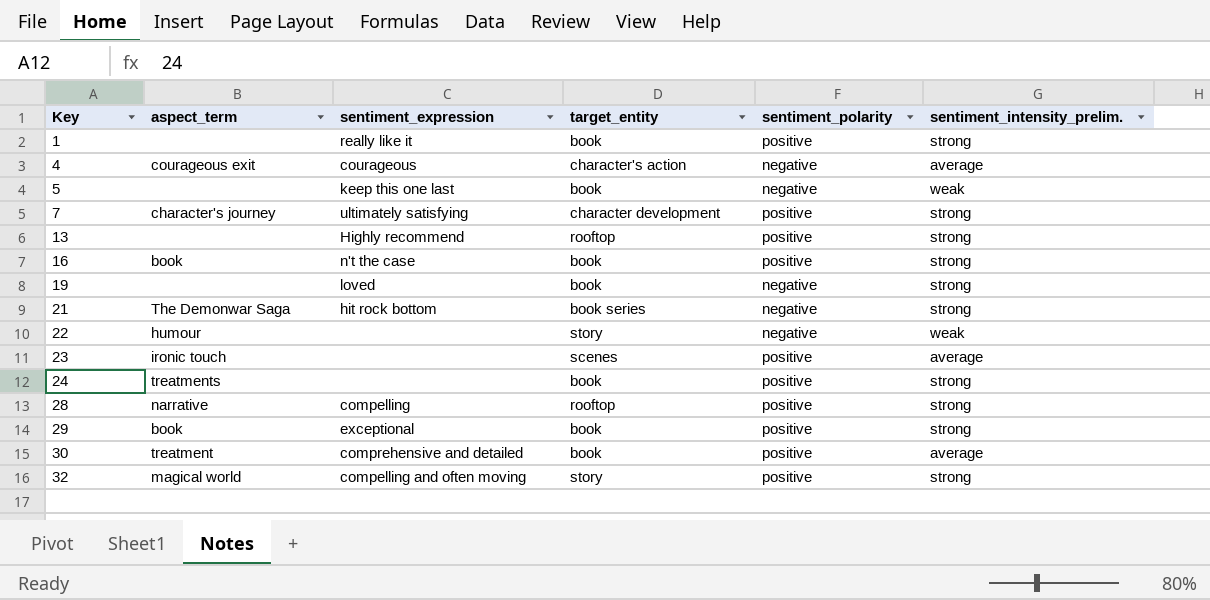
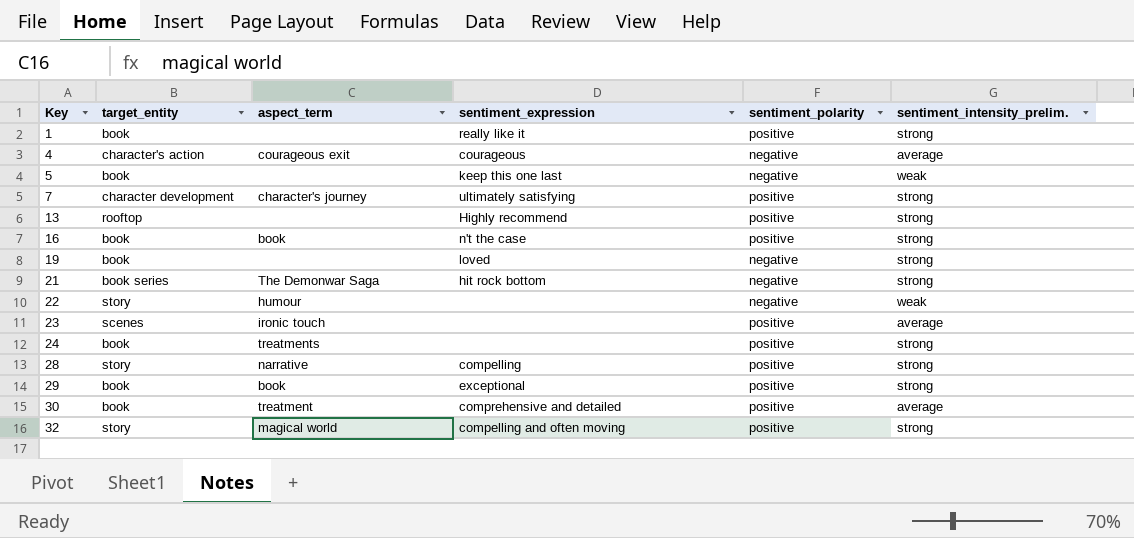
column target_entity | position: 4 -> 2
28 | target_entity: rooftop -> story

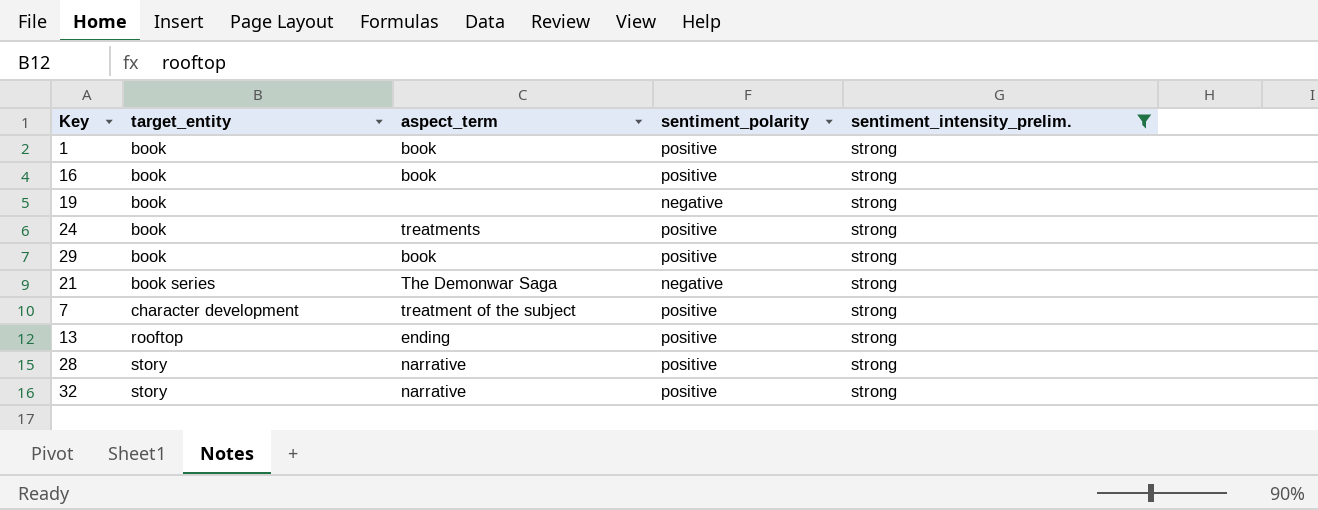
filter: none -> sentiment_intensity_prelim. = strong
row order: Key ascending -> target_entity ascending
column sentiment_expression | position: 4 -> none
1 | aspect_term: none -> book
7 | aspect_term: character's journey -> treatment of the subject
13 | aspect_term: none -> ending
32 | aspect_term: magical world -> narrative

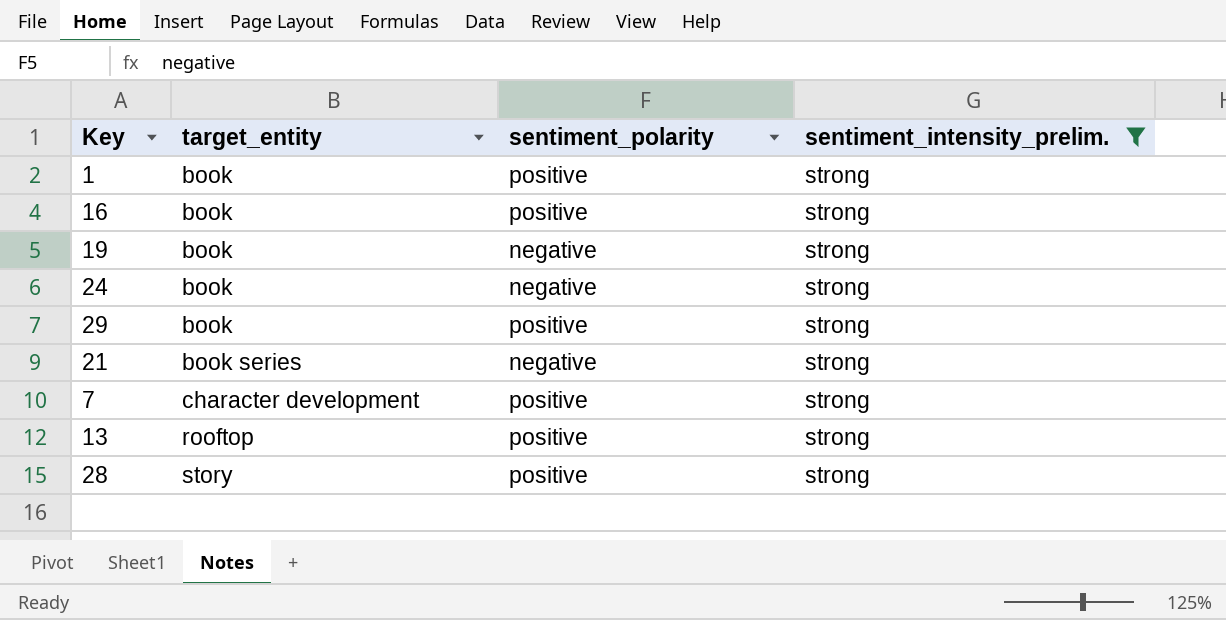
column aspect_term | position: 3 -> none
row 32: story | narrative | positive | strong -> none
24 | sentiment_polarity: positive -> negative

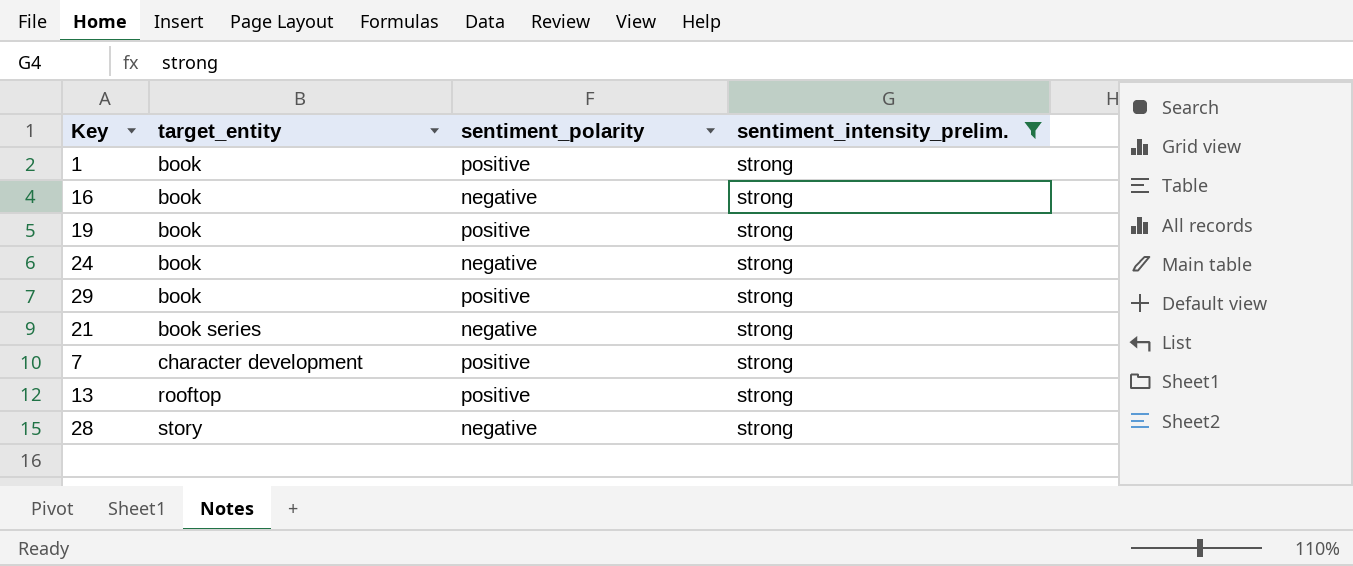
16 | sentiment_polarity: positive -> negative
19 | sentiment_polarity: negative -> positive
28 | sentiment_polarity: positive -> negative

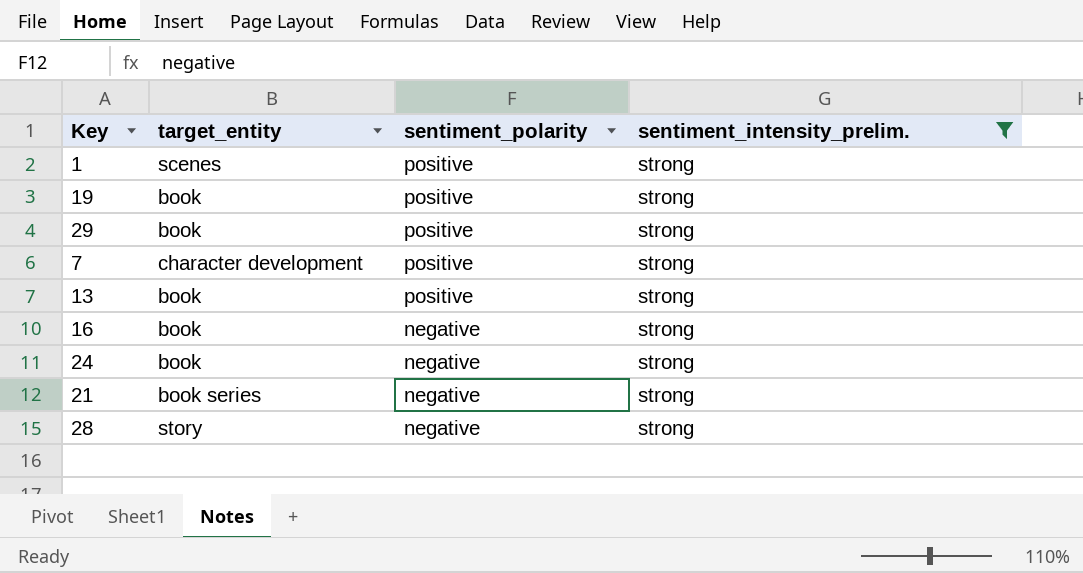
row order: target_entity ascending -> sentiment_polarity descending
1 | target_entity: book -> scenes
13 | target_entity: rooftop -> book

